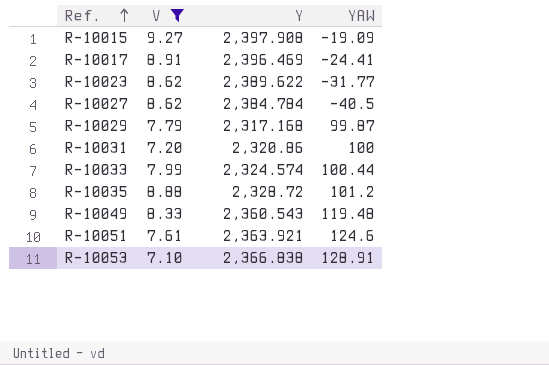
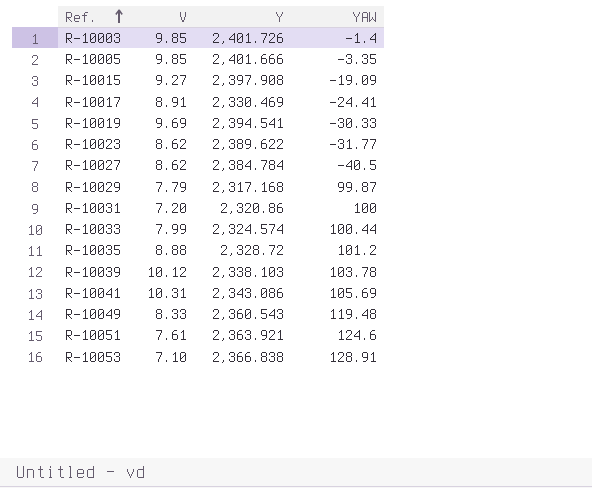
filter: V <= 9.27 -> none
R-10017 | Y: 2,396.469 -> 2,330.469

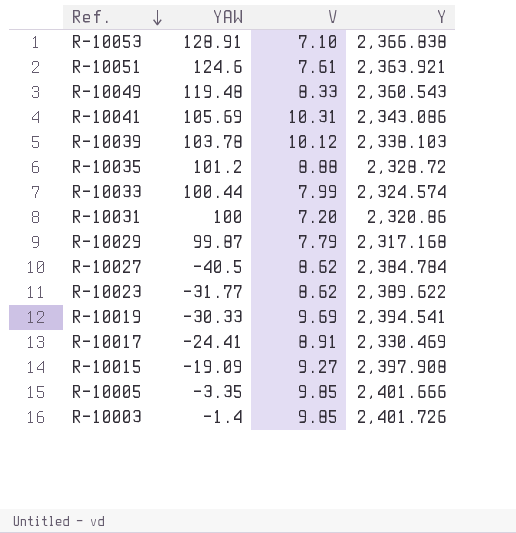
row order: Ref. ascending -> Ref. descending
column YAW | position: 4 -> 2

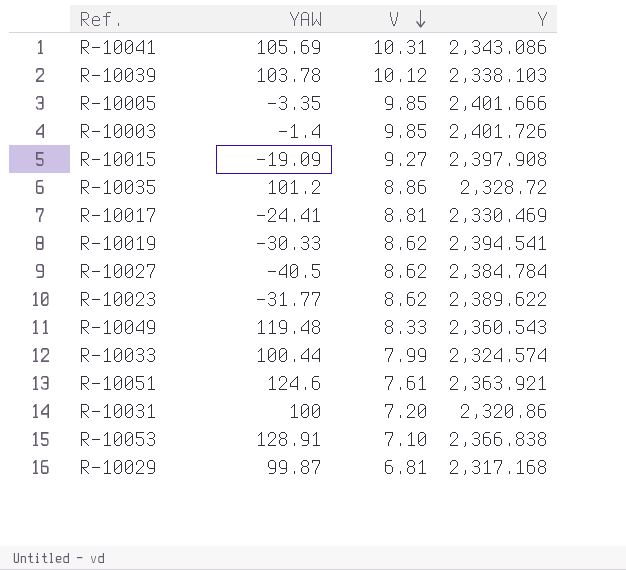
row order: Ref. descending -> V descending
R-10035 | V: 8.88 -> 8.86
R-10017 | V: 8.91 -> 8.81
R-10019 | V: 9.69 -> 8.62
R-10029 | V: 7.79 -> 6.81

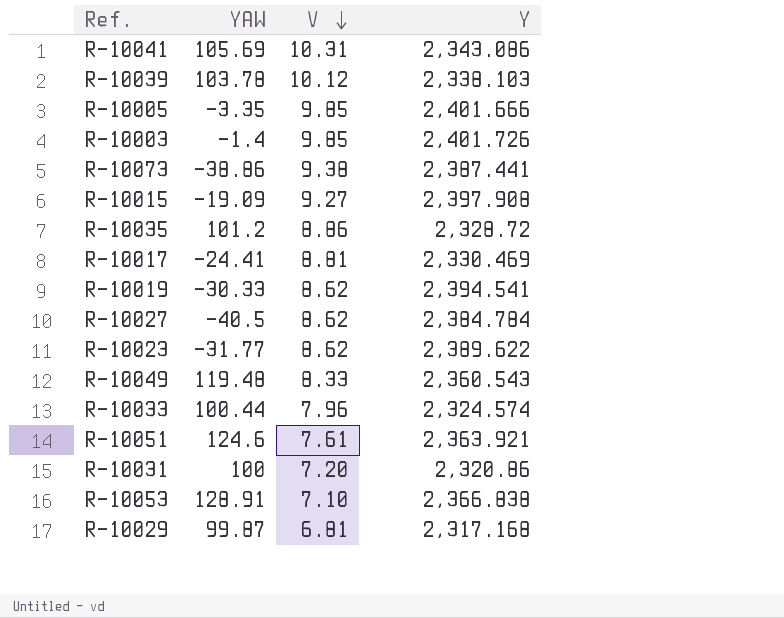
row R-10073: none -> -38.86 | 9.38 | 2,387.441
R-10033 | V: 7.99 -> 7.96

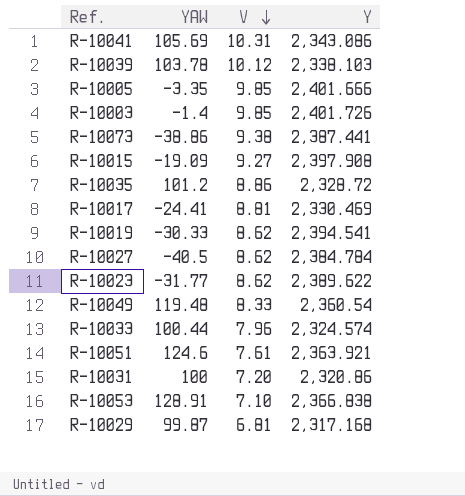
R-10049 | Y: 2,360.543 -> 2,360.54

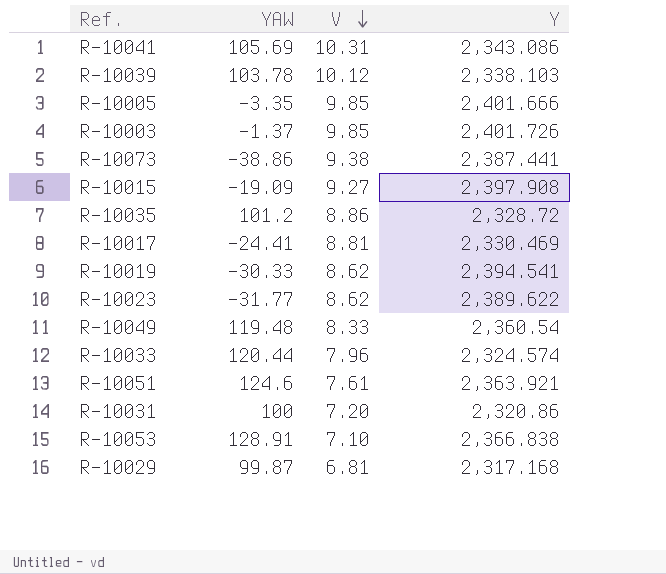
row R-10027: -40.5 | 8.62 | 2,384.784 -> none
R-10003 | YAW: -1.4 -> -1.37
R-10033 | YAW: 100.44 -> 120.44

